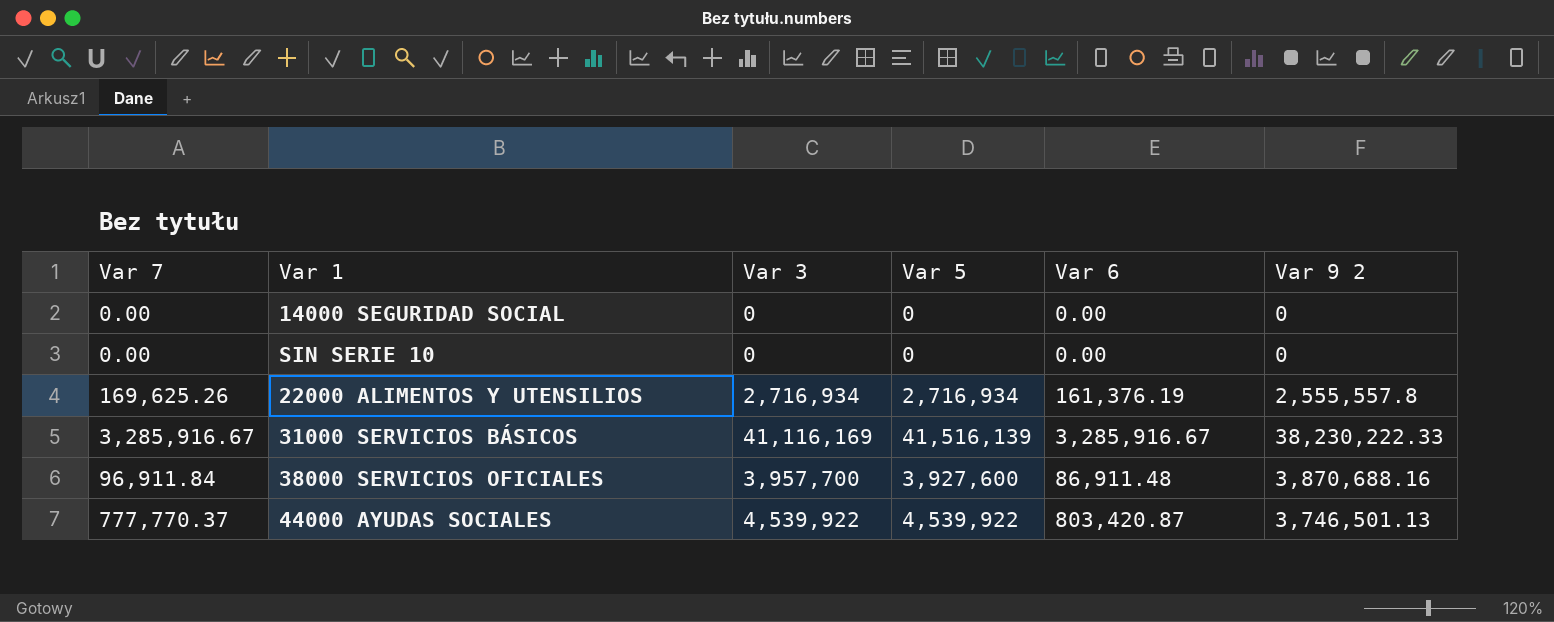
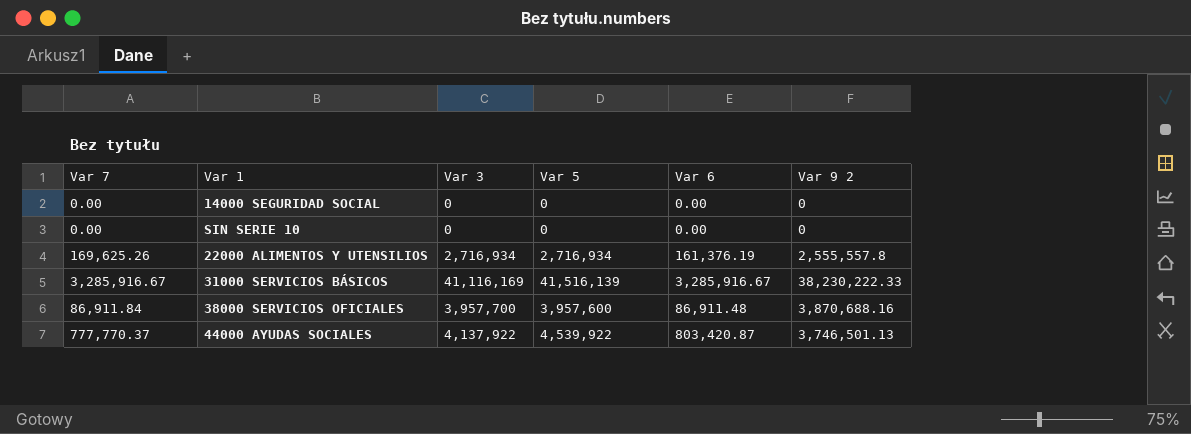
38000 SERVICIOS OFICIALES | Var 7: 96,911.84 -> 86,911.84
38000 SERVICIOS OFICIALES | Var 5: 3,927,600 -> 3,957,600
44000 AYUDAS SOCIALES | Var 3: 4,539,922 -> 4,137,922

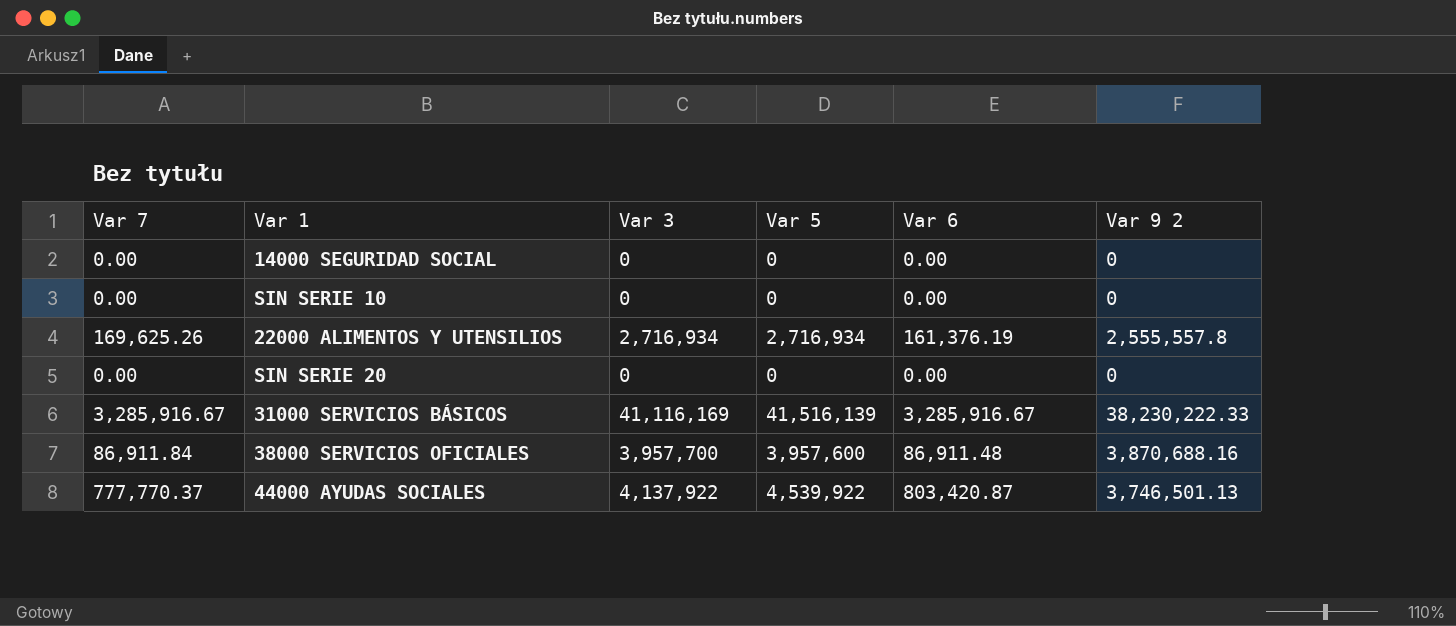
row SIN SERIE 20: none -> 0.00 | 0 | 0 | 0.00 | 0

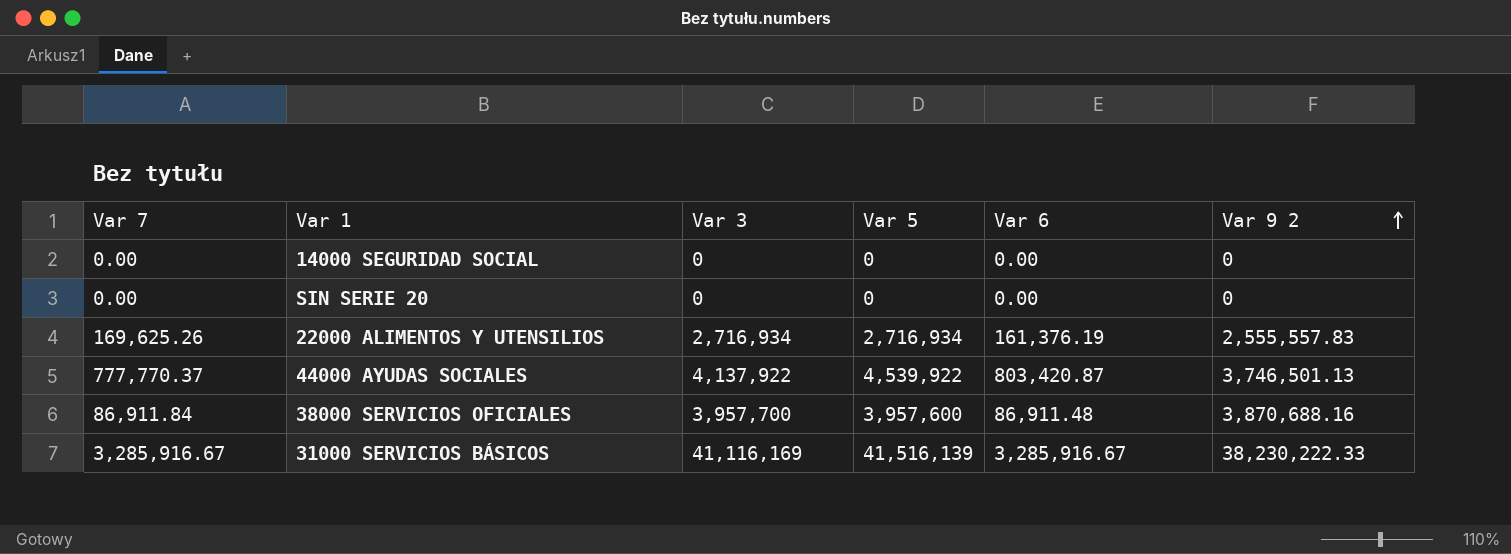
row order: none -> Var 9 2 ascending
row SIN SERIE 10: 0.00 | 0 | 0 | 0.00 | 0 -> none
22000 ALIMENTOS Y UTENSILIOS | Var 9 2: 2,555,557.8 -> 2,555,557.83

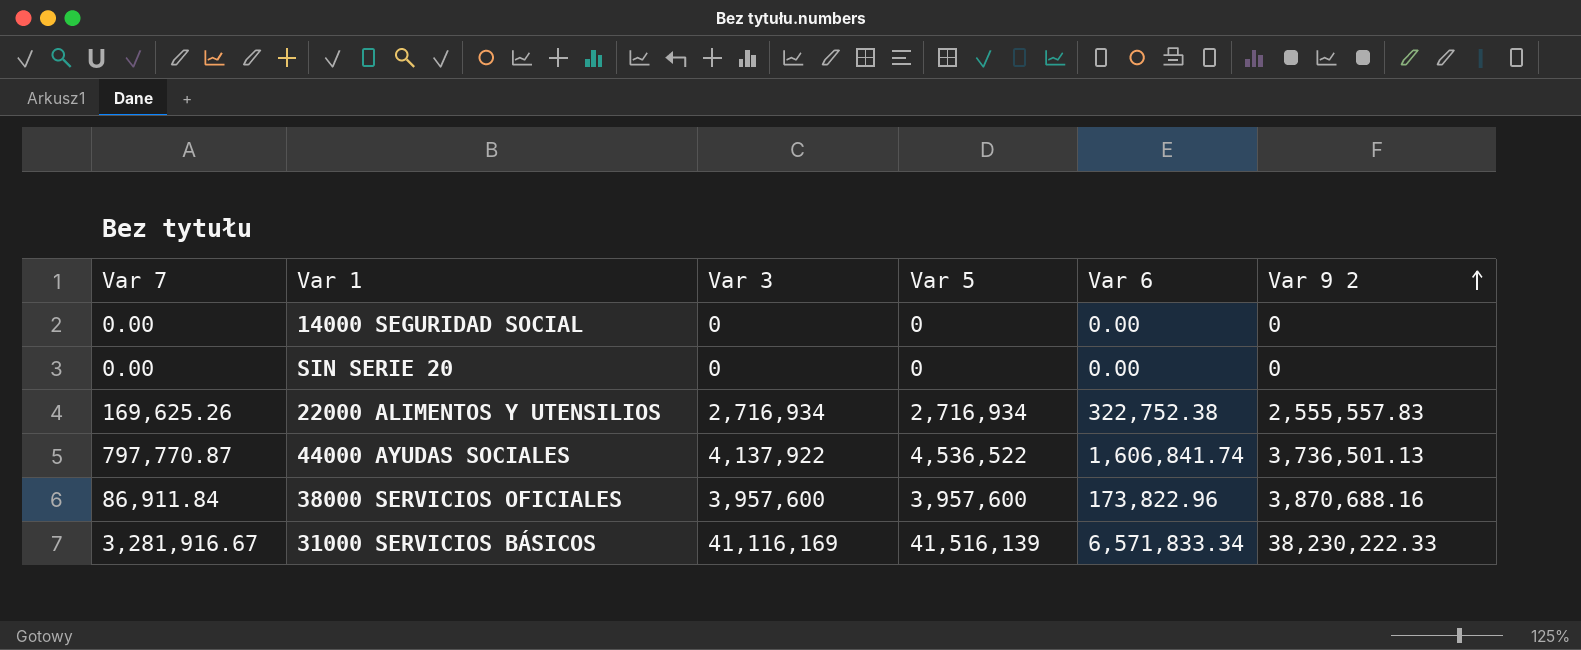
22000 ALIMENTOS Y UTENSILIOS | Var 6: 161,376.19 -> 322,752.38
44000 AYUDAS SOCIALES | Var 7: 777,770.37 -> 797,770.87
44000 AYUDAS SOCIALES | Var 5: 4,539,922 -> 4,536,522
44000 AYUDAS SOCIALES | Var 6: 803,420.87 -> 1,606,841.74
44000 AYUDAS SOCIALES | Var 9 2: 3,746,501.13 -> 3,736,501.13
38000 SERVICIOS OFICIALES | Var 3: 3,957,700 -> 3,957,600
38000 SERVICIOS OFICIALES | Var 6: 86,911.48 -> 173,822.96
31000 SERVICIOS BÁSICOS | Var 7: 3,285,916.67 -> 3,281,916.67
31000 SERVICIOS BÁSICOS | Var 6: 3,285,916.67 -> 6,571,833.34

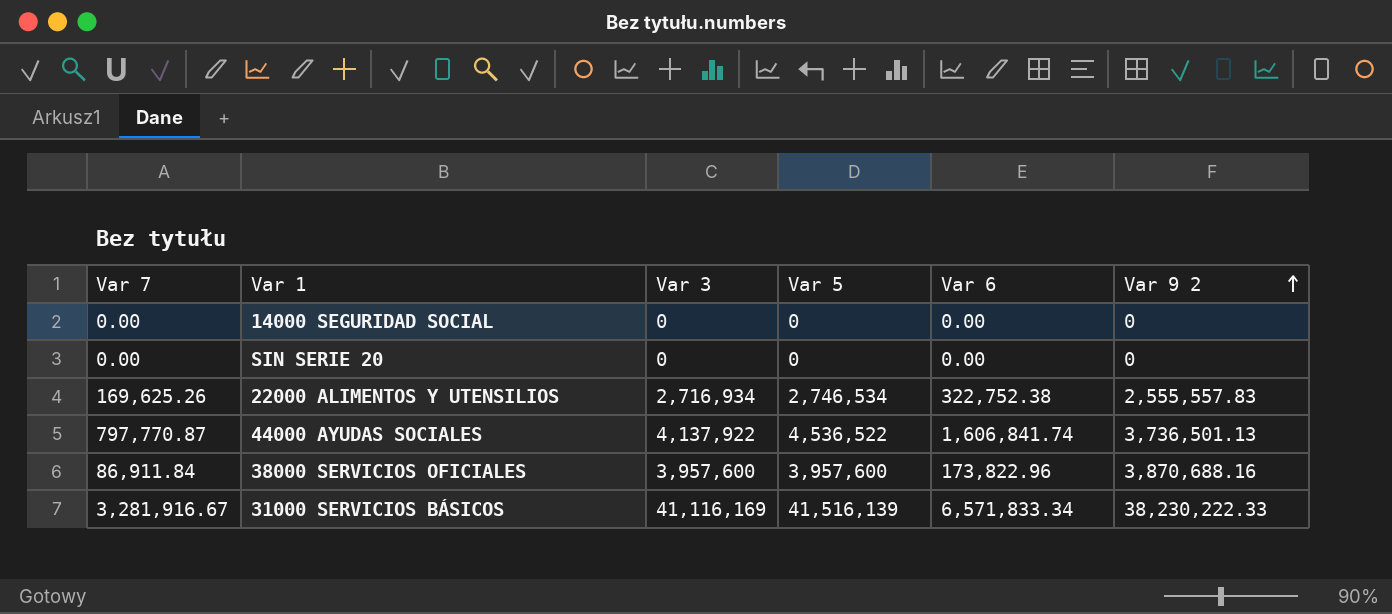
22000 ALIMENTOS Y UTENSILIOS | Var 5: 2,716,934 -> 2,746,534

